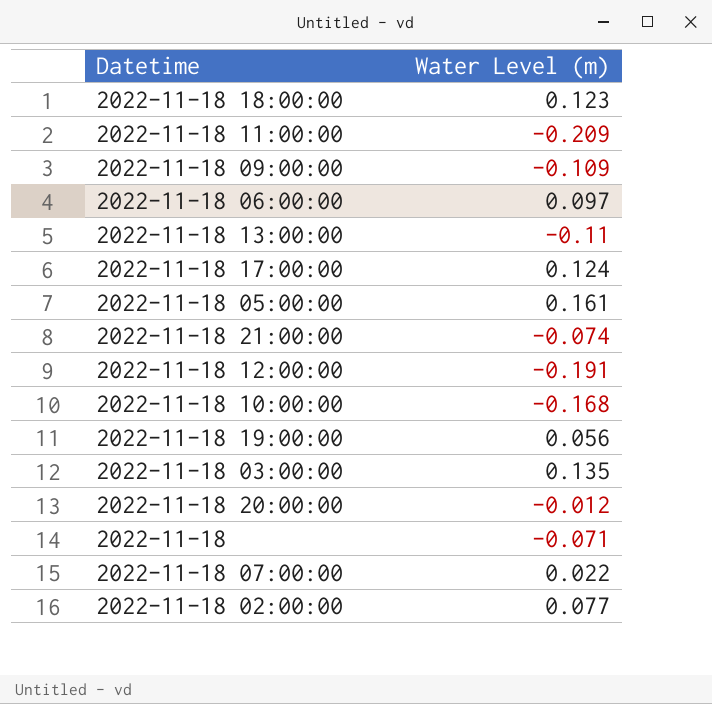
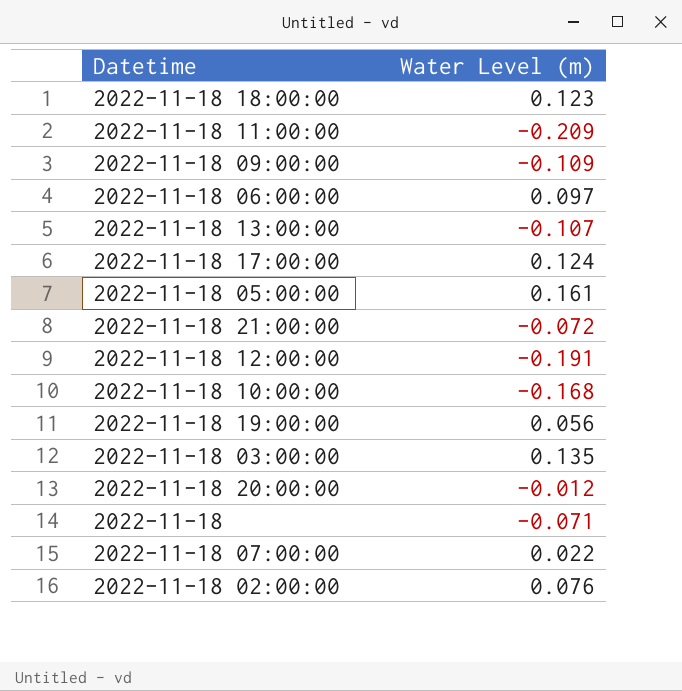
2022-11-18 13:00:00 | Water Level (m): -0.11 -> -0.107
2022-11-18 21:00:00 | Water Level (m): -0.074 -> -0.072
2022-11-18 02:00:00 | Water Level (m): 0.077 -> 0.076

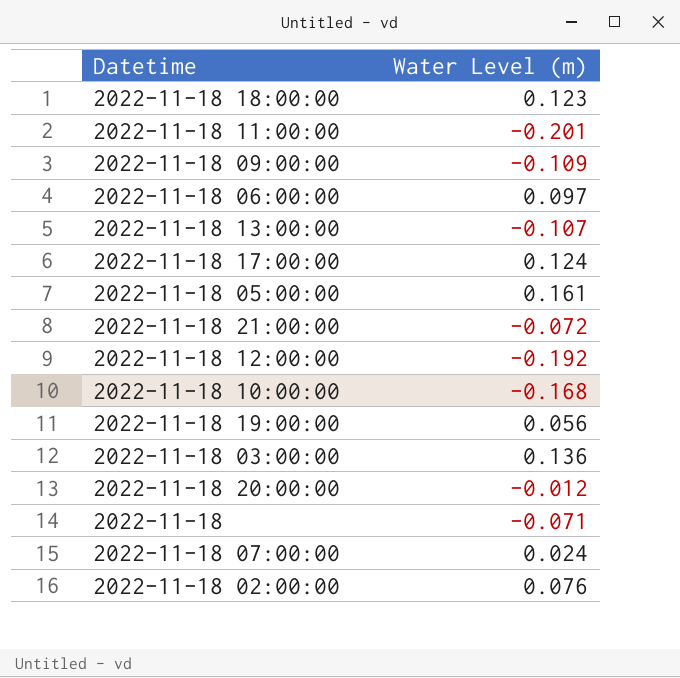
2022-11-18 11:00:00 | Water Level (m): -0.209 -> -0.201
2022-11-18 12:00:00 | Water Level (m): -0.191 -> -0.192
2022-11-18 03:00:00 | Water Level (m): 0.135 -> 0.136
2022-11-18 07:00:00 | Water Level (m): 0.022 -> 0.024

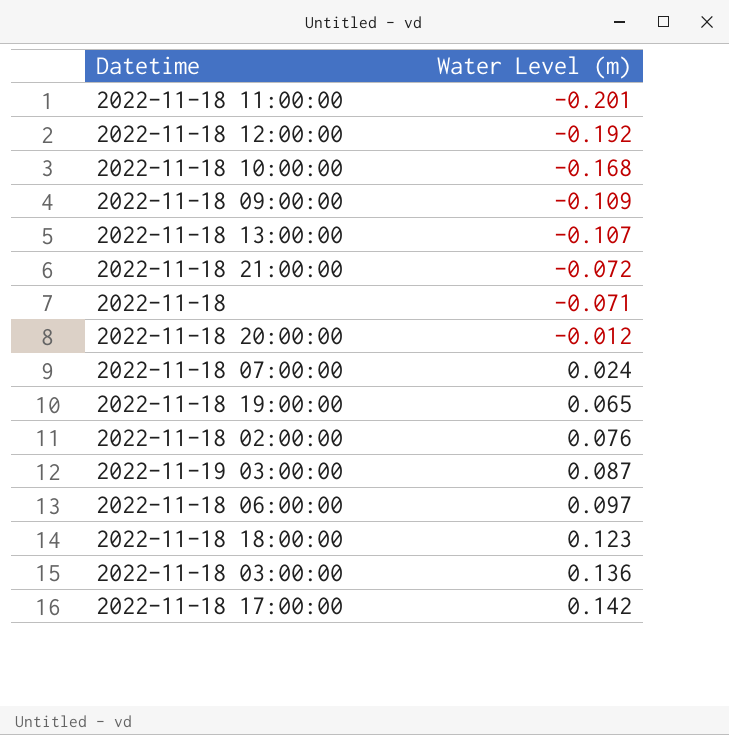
row order: none -> Water Level (m) ascending
row 2022-11-18 05:00:00: 0.161 -> none
2022-11-18 19:00:00 | Water Level (m): 0.056 -> 0.065
row 2022-11-19 03:00:00: none -> 0.087
2022-11-18 17:00:00 | Water Level (m): 0.124 -> 0.142

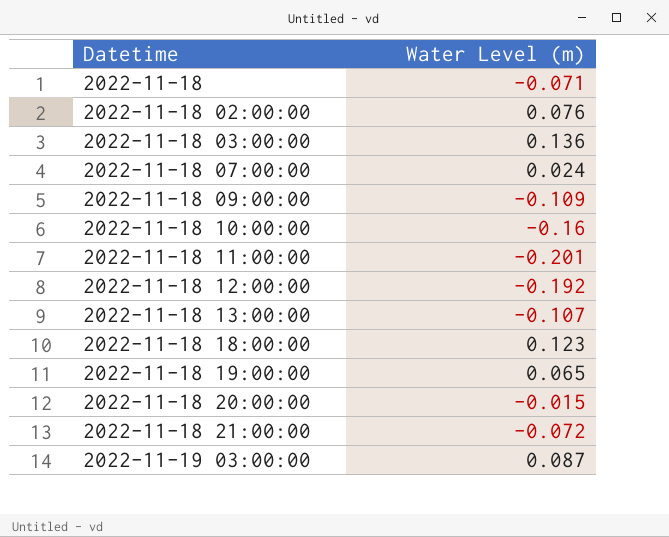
row order: Water Level (m) ascending -> Datetime ascending
row 2022-11-18 06:00:00: 0.097 -> none
row 2022-11-18 17:00:00: 0.142 -> none
2022-11-18 10:00:00 | Water Level (m): -0.168 -> -0.16
2022-11-18 20:00:00 | Water Level (m): -0.012 -> -0.015

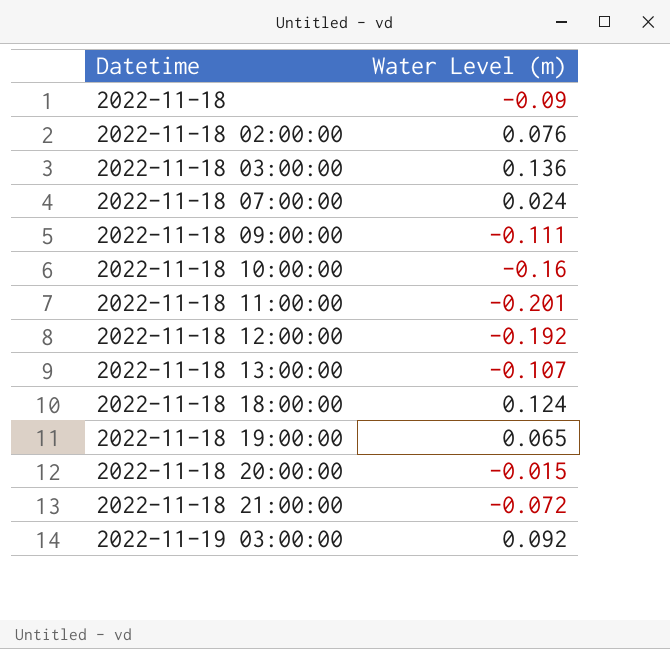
2022-11-18 | Water Level (m): -0.071 -> -0.09
2022-11-18 09:00:00 | Water Level (m): -0.109 -> -0.111
2022-11-18 18:00:00 | Water Level (m): 0.123 -> 0.124
2022-11-19 03:00:00 | Water Level (m): 0.087 -> 0.092

